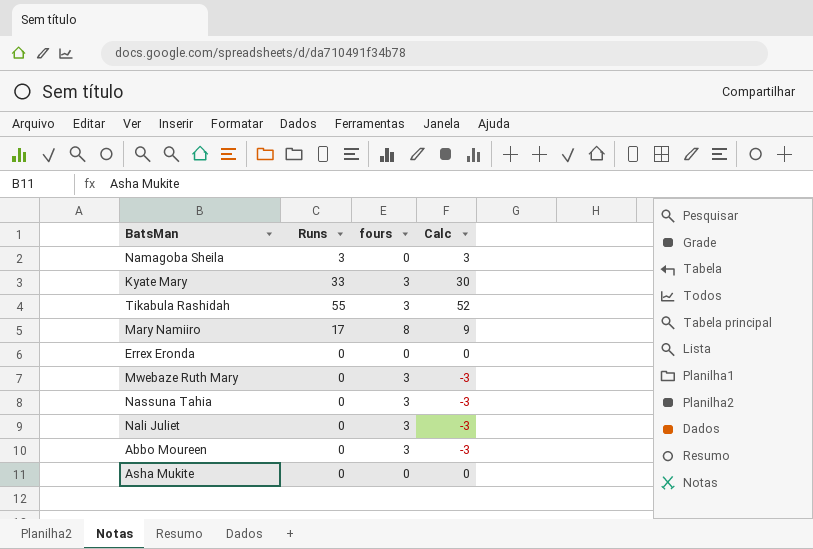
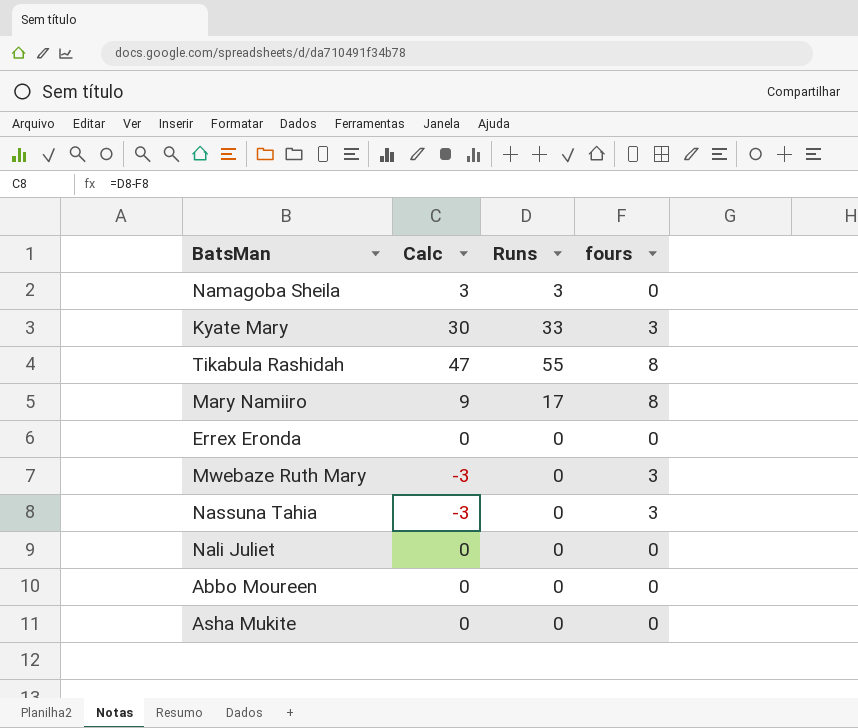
column Calc | position: 4 -> 2
Tikabula Rashidah | Calc: 52 -> 47
Tikabula Rashidah | fours: 3 -> 8
Nali Juliet | Calc: -3 -> 0
Nali Juliet | fours: 3 -> 0
Abbo Moureen | Calc: -3 -> 0
Abbo Moureen | fours: 3 -> 0

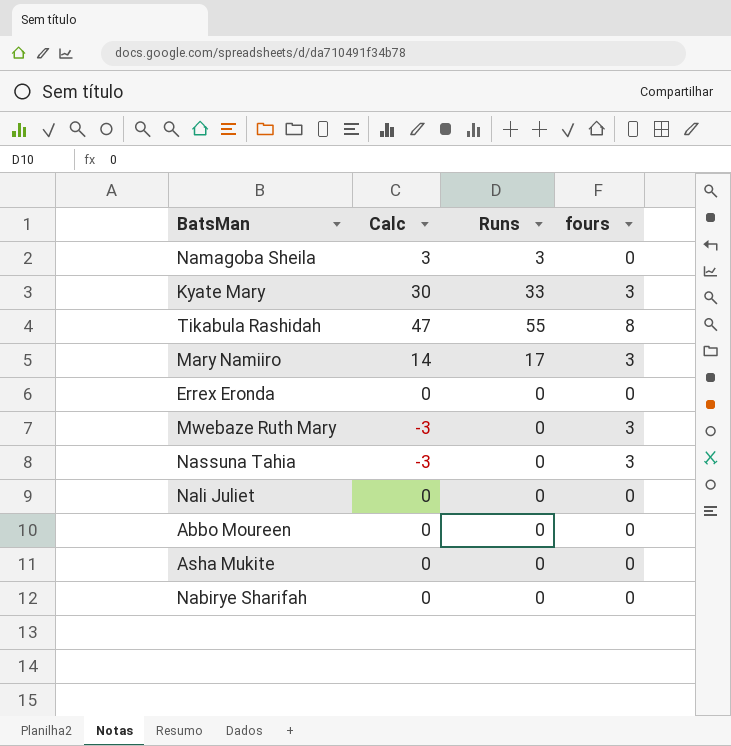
Mary Namiiro | Calc: 9 -> 14
Mary Namiiro | fours: 8 -> 3
row Nabirye Sharifah: none -> 0 | 0 | 0

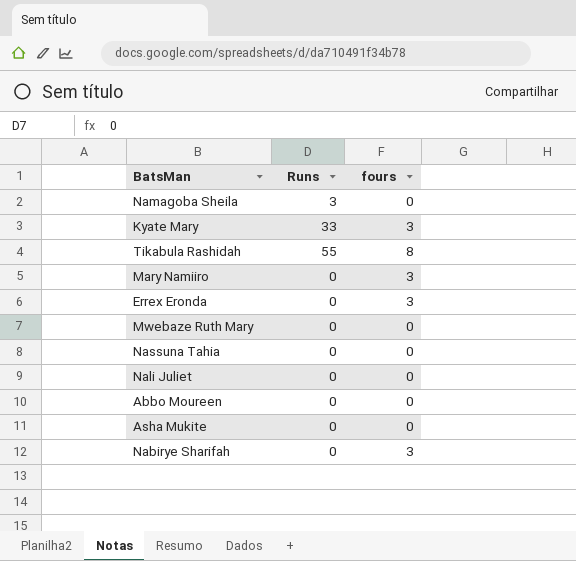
column Calc | formula: [Runs] - [fours] -> none
Mary Namiiro | Runs: 17 -> 0
Errex Eronda | fours: 0 -> 3
Mwebaze Ruth Mary | fours: 3 -> 0
Nassuna Tahia | fours: 3 -> 0
Nabirye Sharifah | fours: 0 -> 3

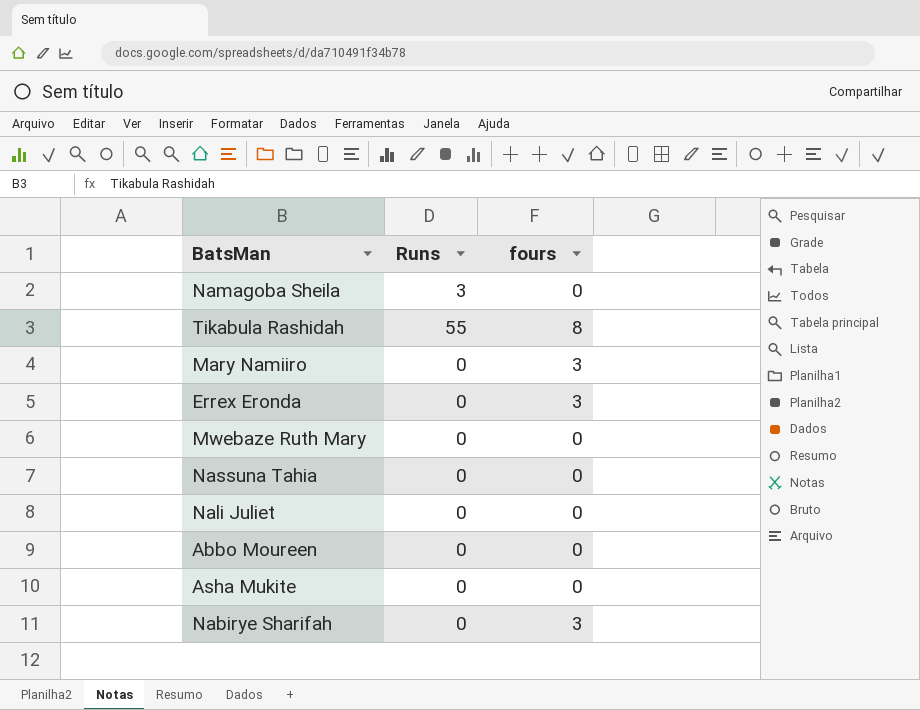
row Kyate Mary: 33 | 3 -> none

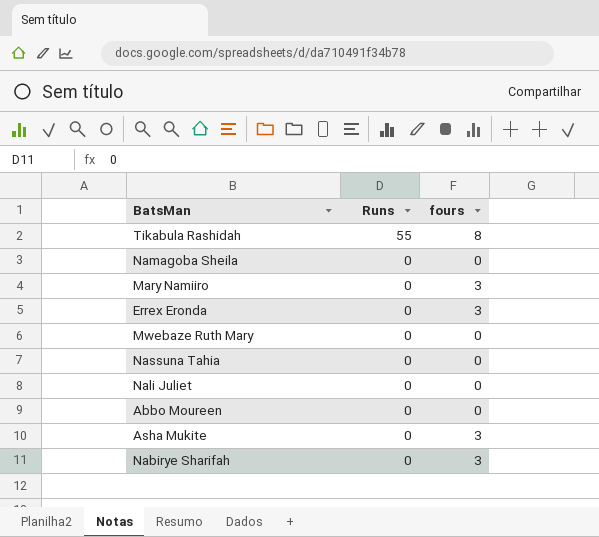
row order: none -> Runs descending
Namagoba Sheila | Runs: 3 -> 0
Asha Mukite | fours: 0 -> 3

